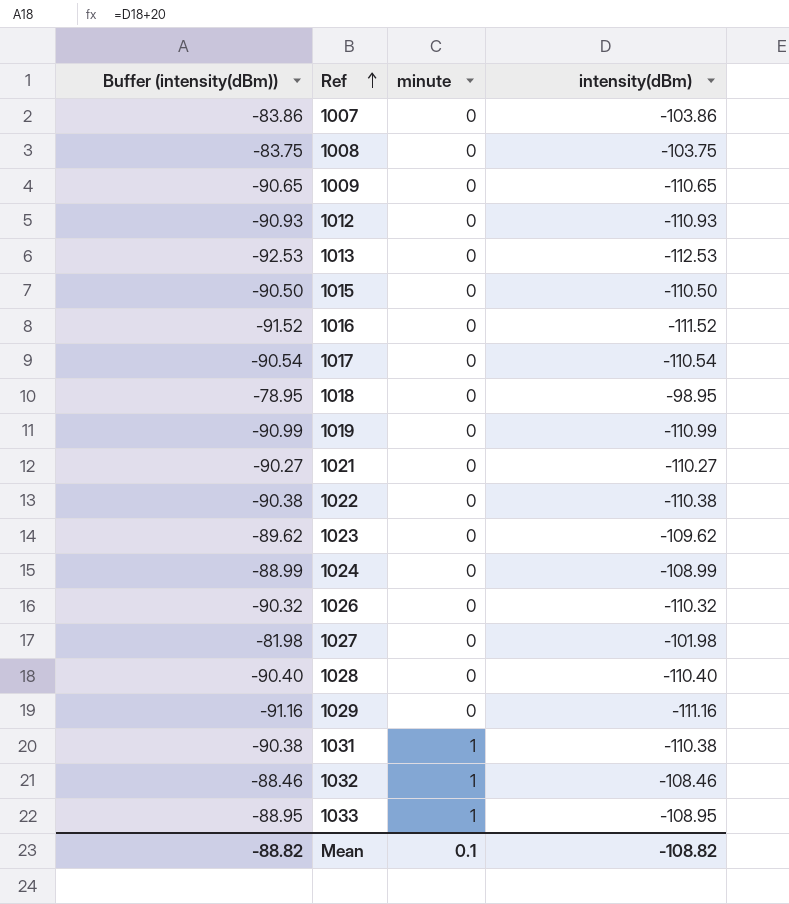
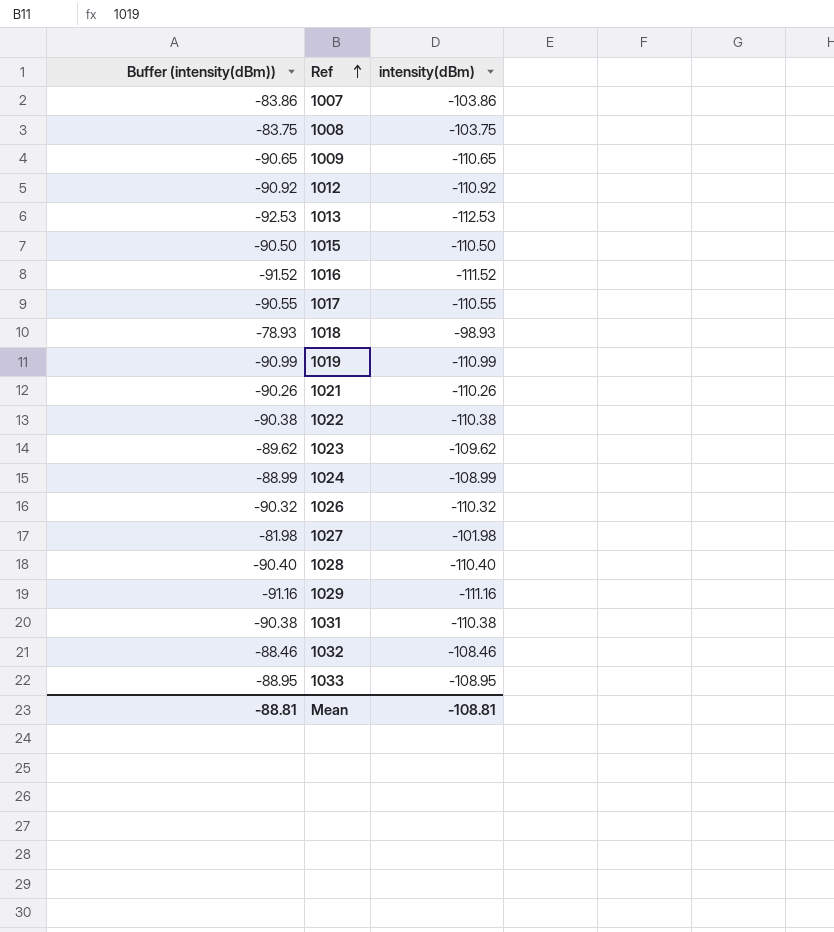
column minute | position: 3 -> none
1012 | Buffer (intensity(dBm)): -90.93 -> -90.92
1012 | intensity(dBm): -110.93 -> -110.92
1017 | Buffer (intensity(dBm)): -90.54 -> -90.55
1017 | intensity(dBm): -110.54 -> -110.55
1018 | Buffer (intensity(dBm)): -78.95 -> -78.93
1018 | intensity(dBm): -98.95 -> -98.93
1021 | Buffer (intensity(dBm)): -90.27 -> -90.26
1021 | intensity(dBm): -110.27 -> -110.26
Mean | Buffer (intensity(dBm)): -88.82 -> -88.81
Mean | intensity(dBm): -108.82 -> -108.81

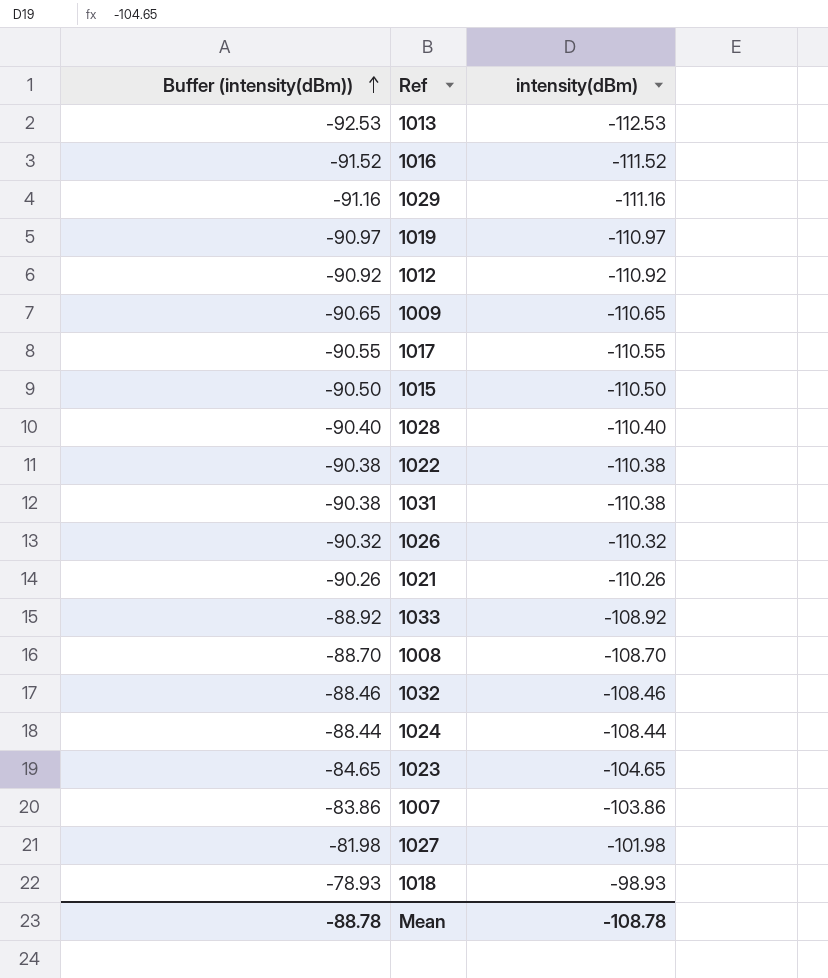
row order: Ref ascending -> Buffer (intensity(dBm)) ascending
1019 | Buffer (intensity(dBm)): -90.99 -> -90.97
1019 | intensity(dBm): -110.99 -> -110.97
1033 | Buffer (intensity(dBm)): -88.95 -> -88.92
1033 | intensity(dBm): -108.95 -> -108.92
1008 | Buffer (intensity(dBm)): -83.75 -> -88.70
1008 | intensity(dBm): -103.75 -> -108.70
1024 | Buffer (intensity(dBm)): -88.99 -> -88.44
1024 | intensity(dBm): -108.99 -> -108.44
1023 | Buffer (intensity(dBm)): -89.62 -> -84.65
1023 | intensity(dBm): -109.62 -> -104.65
Mean | Buffer (intensity(dBm)): -88.81 -> -88.78
Mean | intensity(dBm): -108.81 -> -108.78

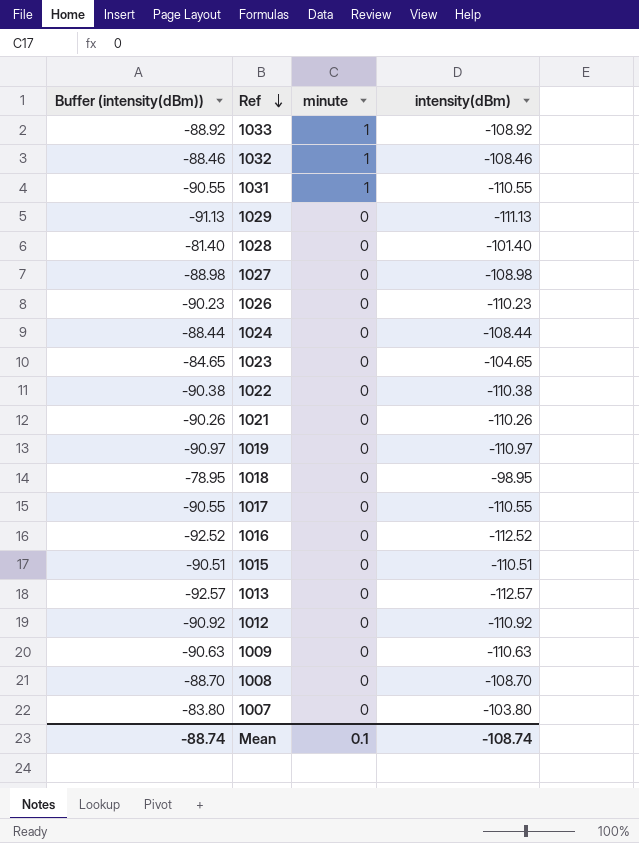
row order: Buffer (intensity(dBm)) ascending -> Ref descending
column minute | position: none -> 3
1031 | Buffer (intensity(dBm)): -90.38 -> -90.55
1031 | intensity(dBm): -110.38 -> -110.55
1029 | Buffer (intensity(dBm)): -91.16 -> -91.13
1029 | intensity(dBm): -111.16 -> -111.13
1028 | Buffer (intensity(dBm)): -90.40 -> -81.40
1028 | intensity(dBm): -110.40 -> -101.40
1027 | Buffer (intensity(dBm)): -81.98 -> -88.98
1027 | intensity(dBm): -101.98 -> -108.98
1026 | Buffer (intensity(dBm)): -90.32 -> -90.23
1026 | intensity(dBm): -110.32 -> -110.23
1018 | Buffer (intensity(dBm)): -78.93 -> -78.95
1018 | intensity(dBm): -98.93 -> -98.95
1016 | Buffer (intensity(dBm)): -91.52 -> -92.52
1016 | intensity(dBm): -111.52 -> -112.52
1015 | Buffer (intensity(dBm)): -90.50 -> -90.51
1015 | intensity(dBm): -110.50 -> -110.51
1013 | Buffer (intensity(dBm)): -92.53 -> -92.57
1013 | intensity(dBm): -112.53 -> -112.57
1009 | Buffer (intensity(dBm)): -90.65 -> -90.63
1009 | intensity(dBm): -110.65 -> -110.63
1007 | Buffer (intensity(dBm)): -83.86 -> -83.80
1007 | intensity(dBm): -103.86 -> -103.80
Mean | Buffer (intensity(dBm)): -88.78 -> -88.74
Mean | intensity(dBm): -108.78 -> -108.74

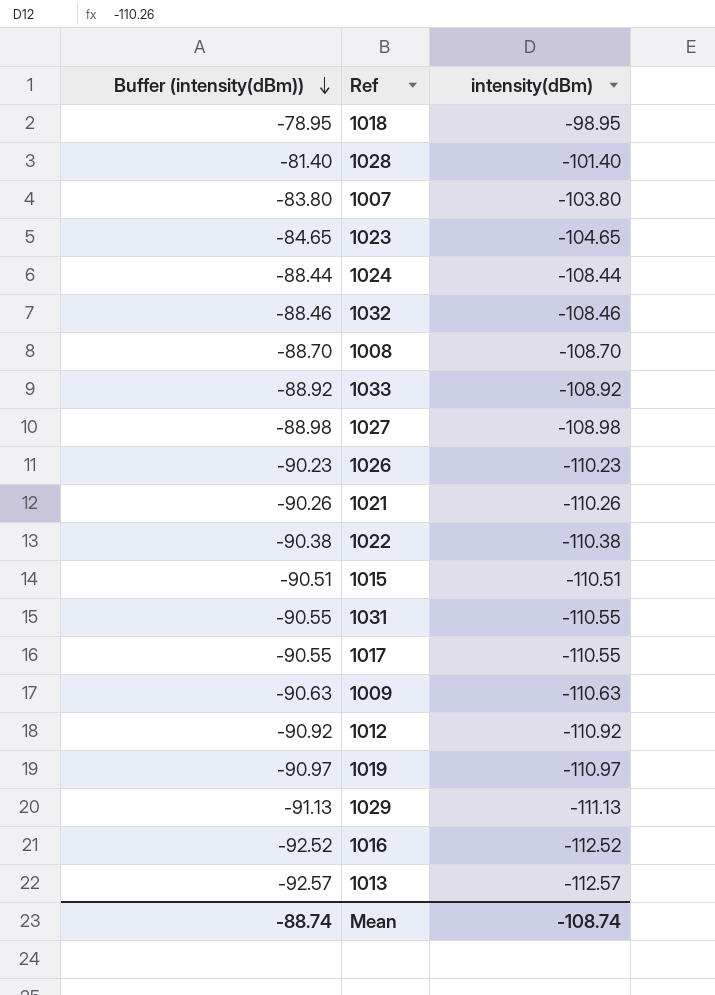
row order: Ref descending -> Buffer (intensity(dBm)) descending
column minute | position: 3 -> none

